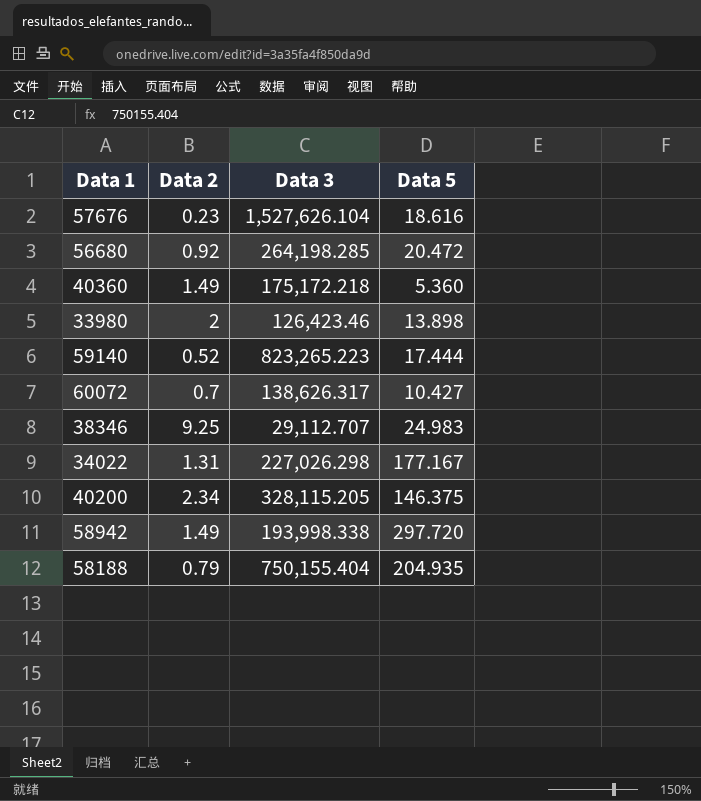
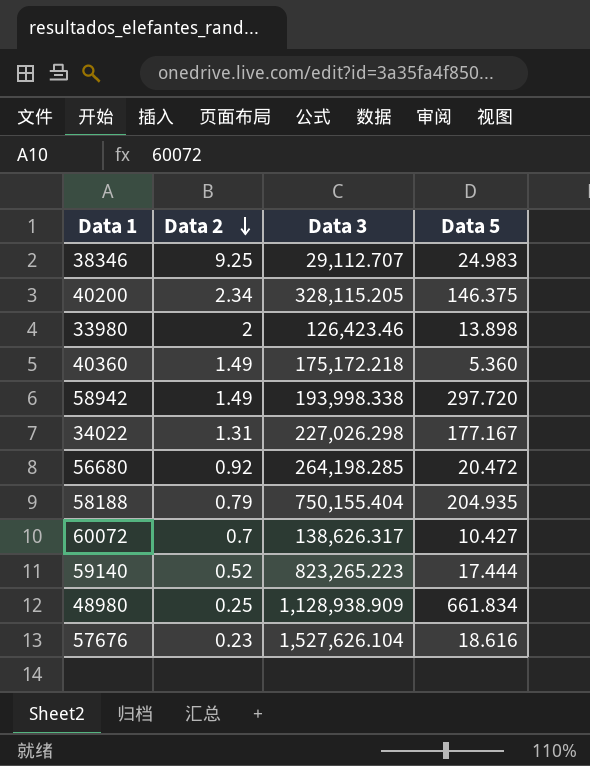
row order: none -> Data 2 descending
row 48980: none -> 0.25 | 1,128,938.909 | 661.834

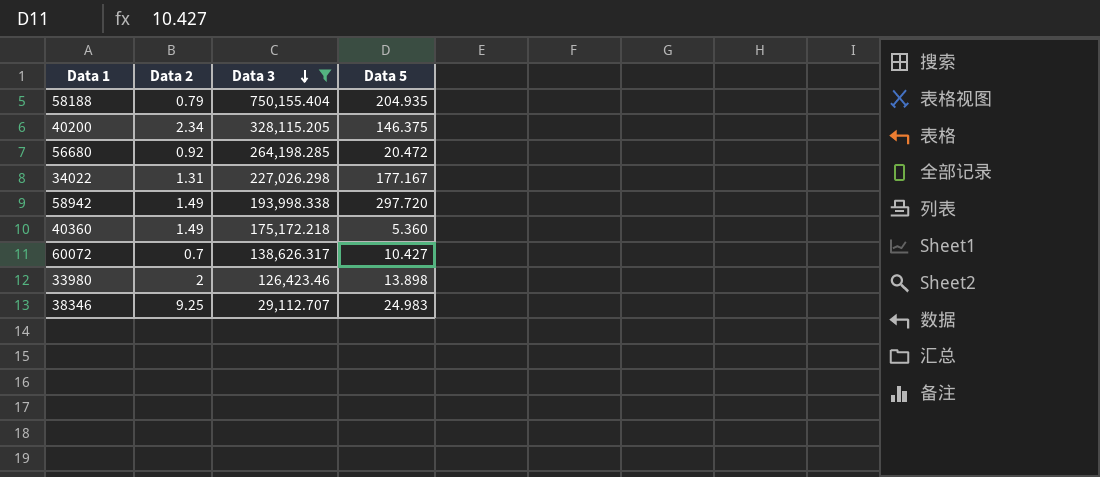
filter: none -> Data 3 <= 750,155.404
row order: Data 2 descending -> Data 3 descending

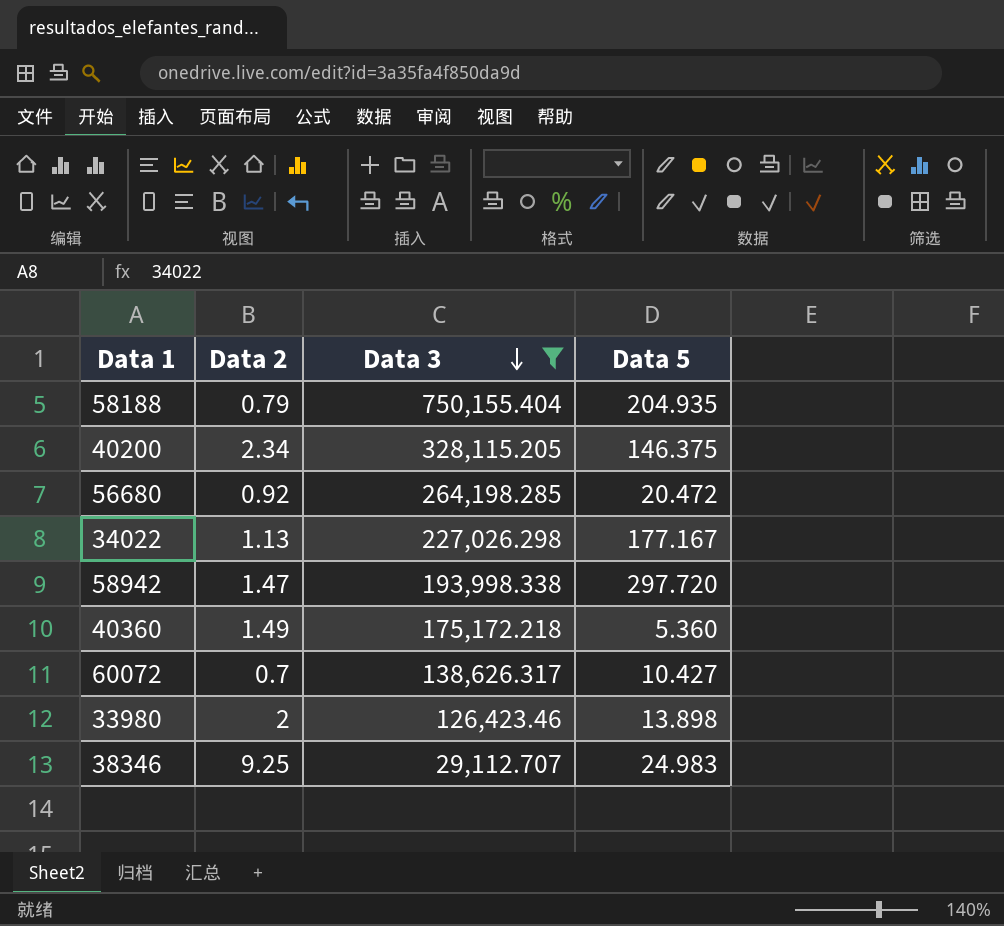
34022 | Data 2: 1.31 -> 1.13
58942 | Data 2: 1.49 -> 1.47

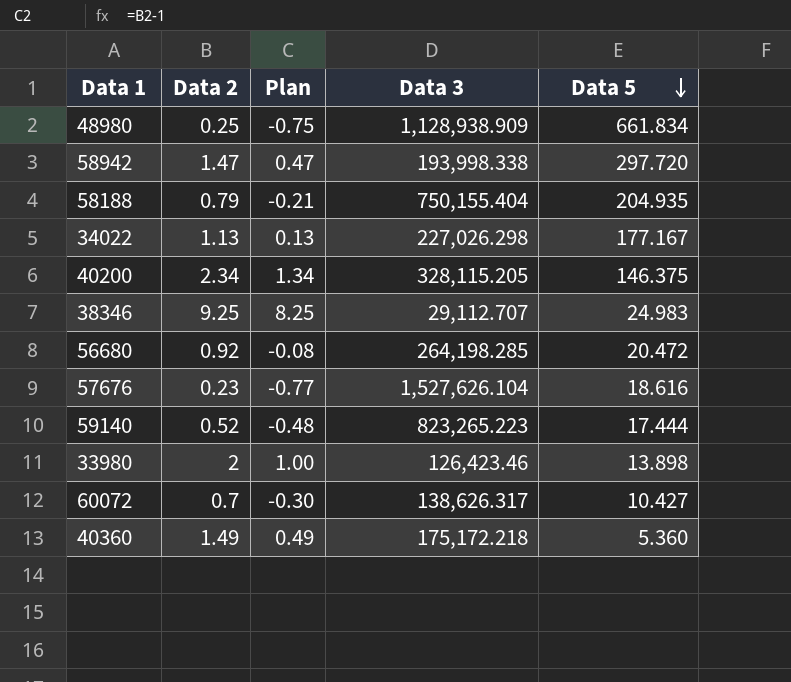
filter: Data 3 <= 750,155.404 -> none
row order: Data 3 descending -> Data 5 descending
column Plan | formula: none -> [Data 2] - 1

